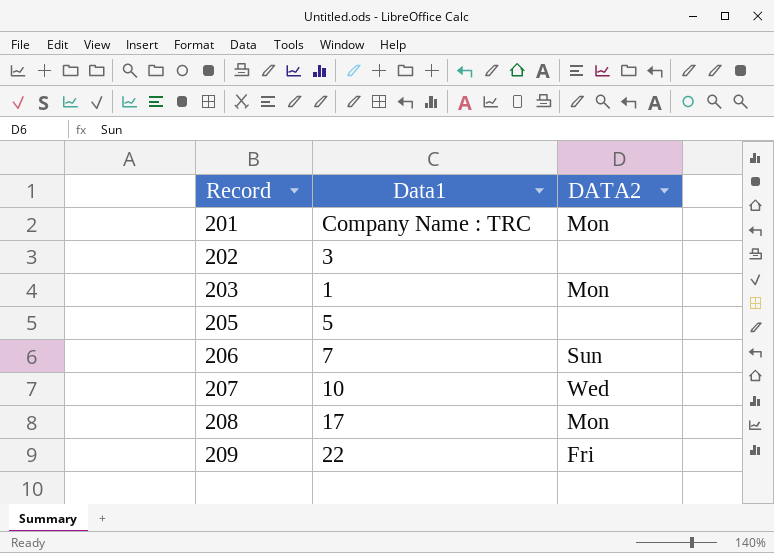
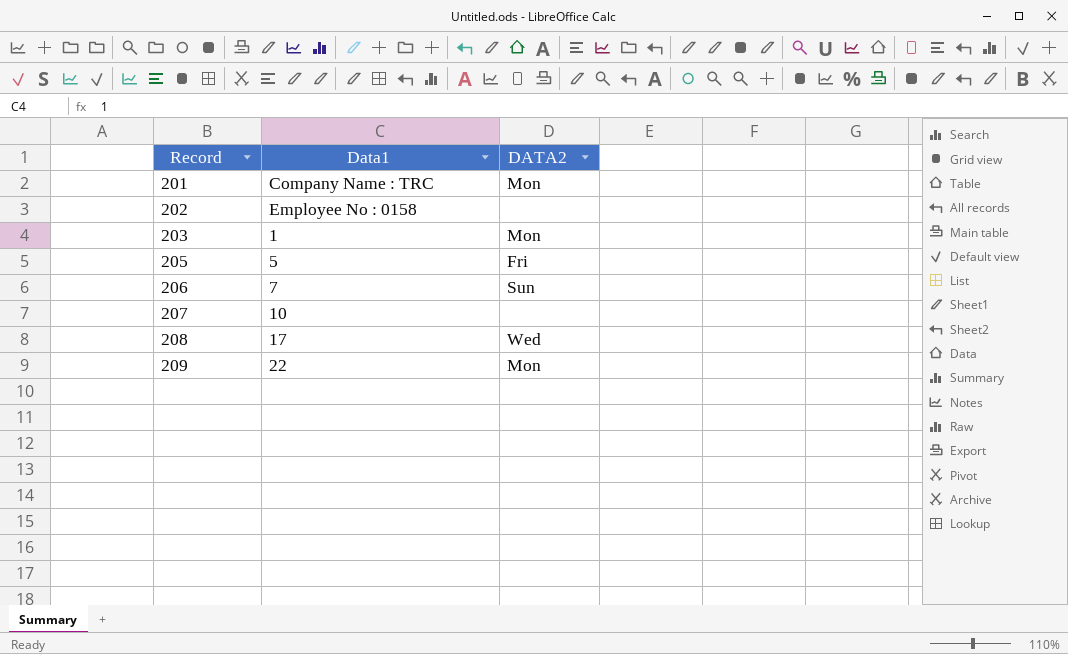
202 | Data1: 3 -> Employee No : 0158
205 | DATA2: none -> Fri
207 | DATA2: Wed -> none
208 | DATA2: Mon -> Wed
209 | DATA2: Fri -> Mon

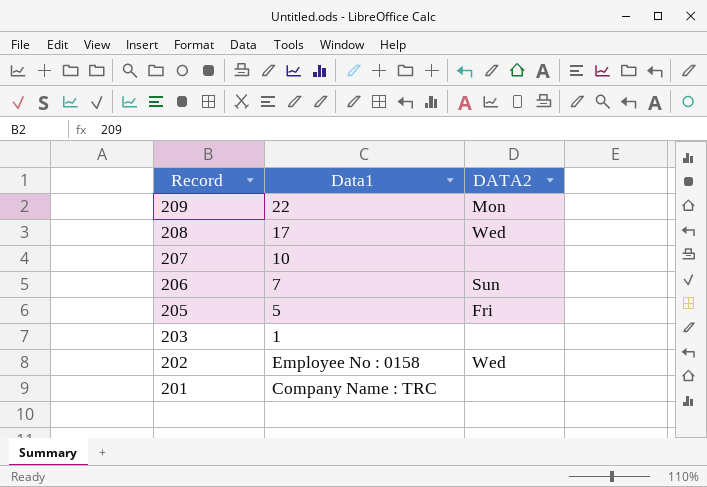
row order: Record ascending -> Record descending
203 | DATA2: Mon -> none
202 | DATA2: none -> Wed
201 | DATA2: Mon -> none

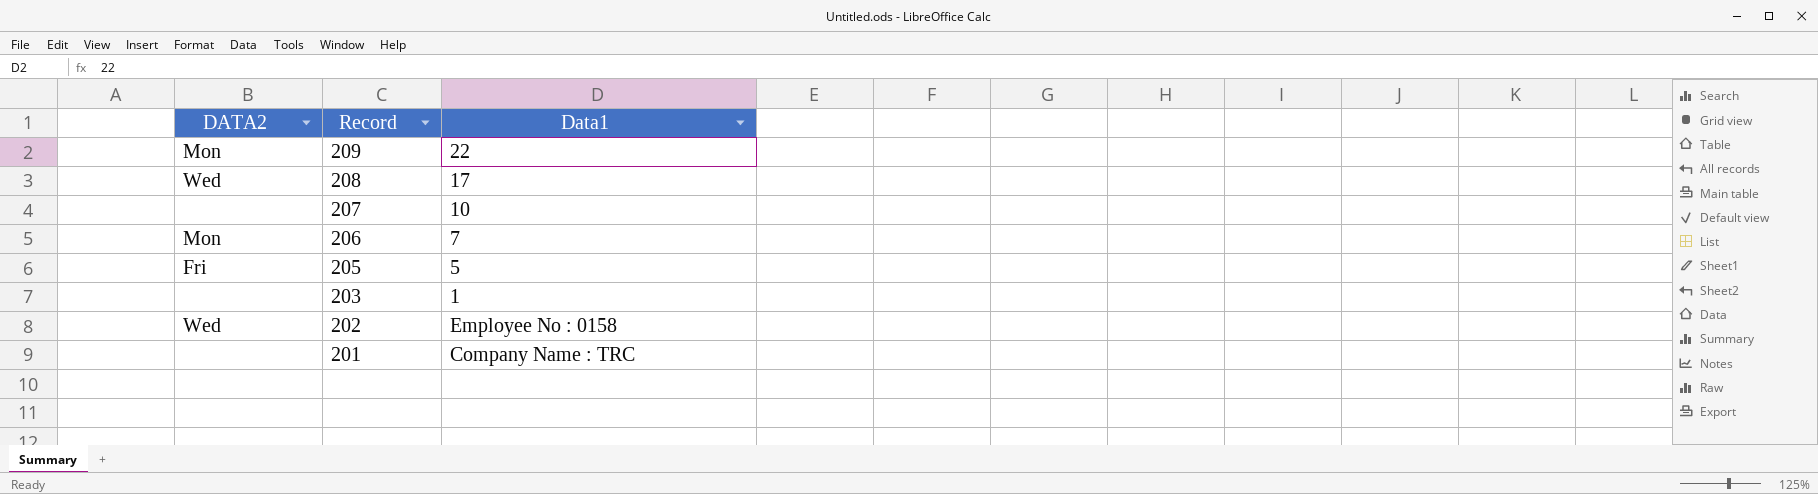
column DATA2 | position: 3 -> 1
206 | DATA2: Sun -> Mon

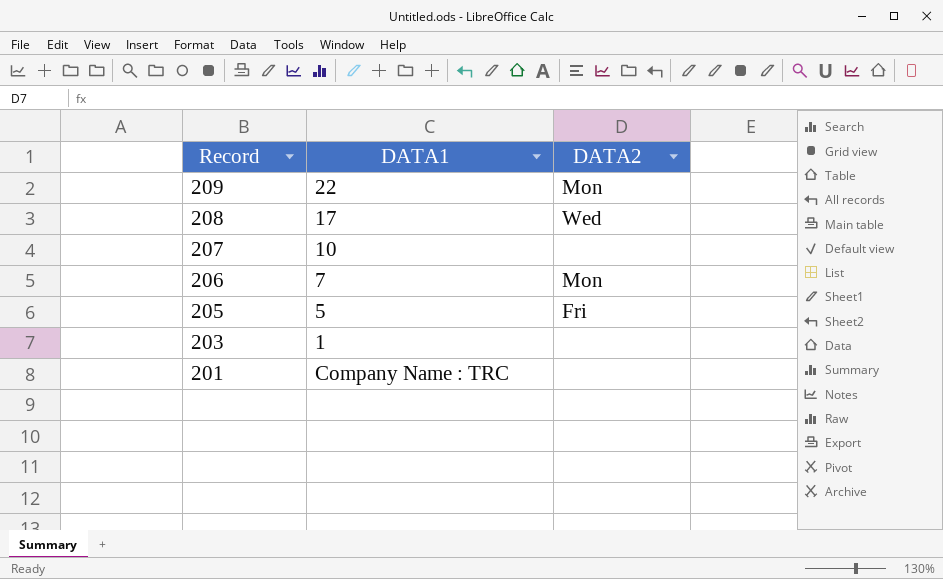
column name: Data1 -> DATA1
column DATA2 | position: 1 -> 3
row 202: Wed | Employee No : 0158 -> none

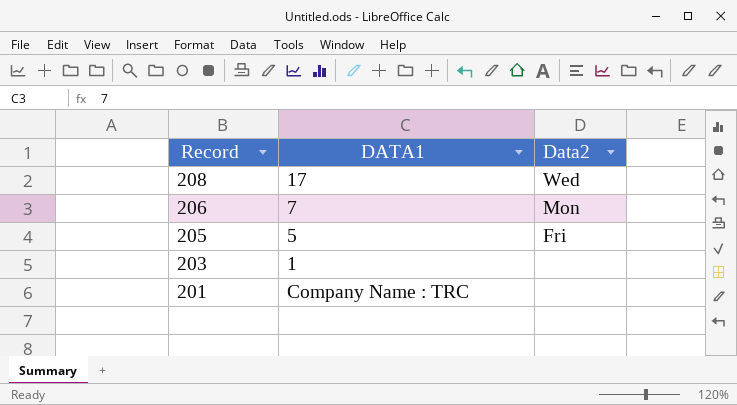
column name: DATA2 -> Data2
row 209: 22 | Mon -> none
row 207: 10 | none -> none

